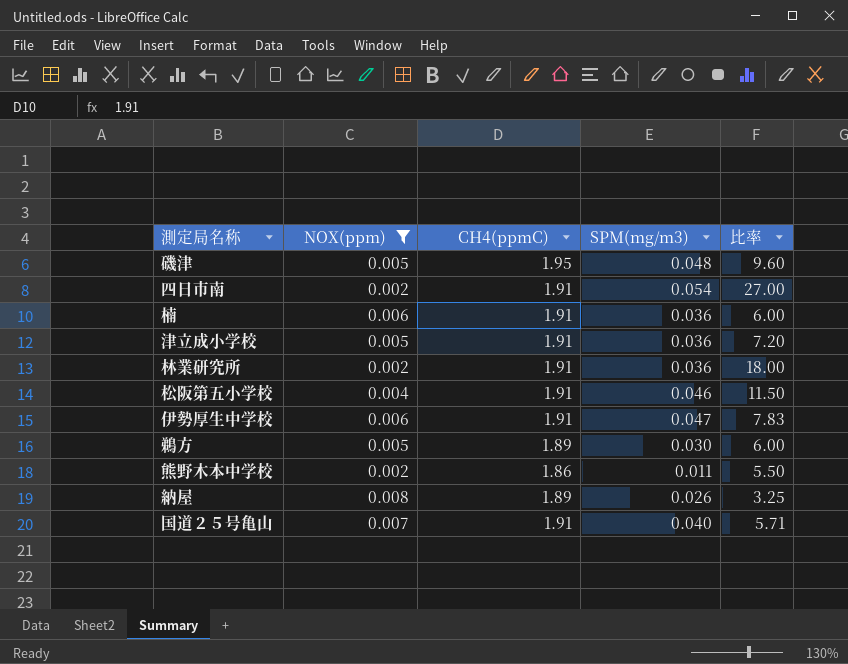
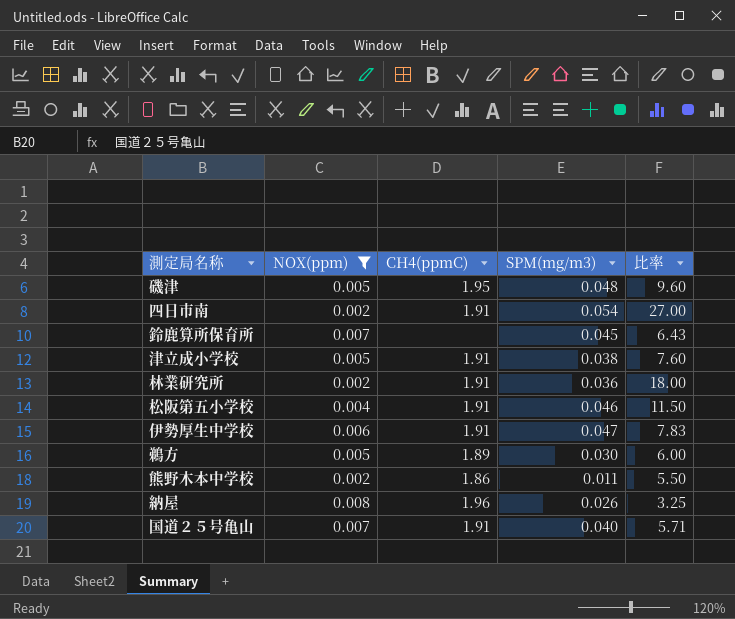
row 楠: 0.006 | 1.91 | 0.036 | 6.00 -> none
row 鈴鹿算所保育所: none -> 0.007 | none | 0.045 | 6.43
津立成小学校 | SPM(mg/m3): 0.036 -> 0.038
津立成小学校 | 比率: 7.20 -> 7.60
納屋 | CH4(ppmC): 1.89 -> 1.96

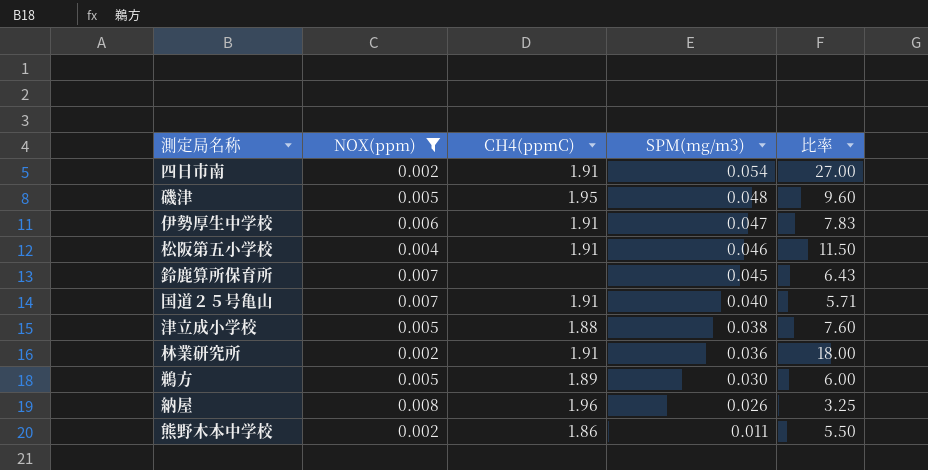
row order: none -> SPM(mg/m3) descending
津立成小学校 | CH4(ppmC): 1.91 -> 1.88

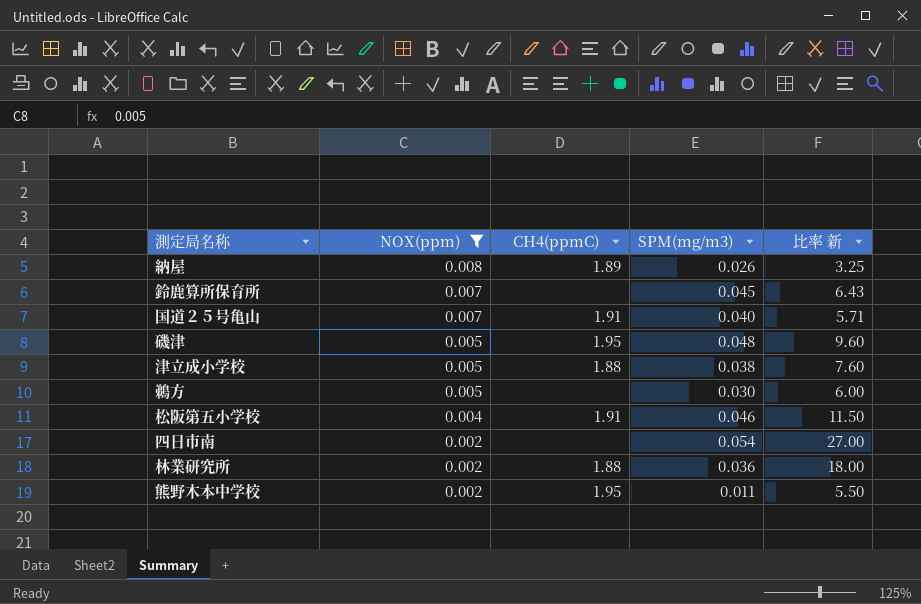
row order: SPM(mg/m3) descending -> NOX(ppm) descending
column name: 比率 -> 比率 新
row 伊勢厚生中学校: 0.006 | 1.91 | 0.047 | 7.83 -> none
納屋 | CH4(ppmC): 1.96 -> 1.89
鵜方 | CH4(ppmC): 1.89 -> none
四日市南 | CH4(ppmC): 1.91 -> none
林業研究所 | CH4(ppmC): 1.91 -> 1.88
熊野木本中学校 | CH4(ppmC): 1.86 -> 1.95

